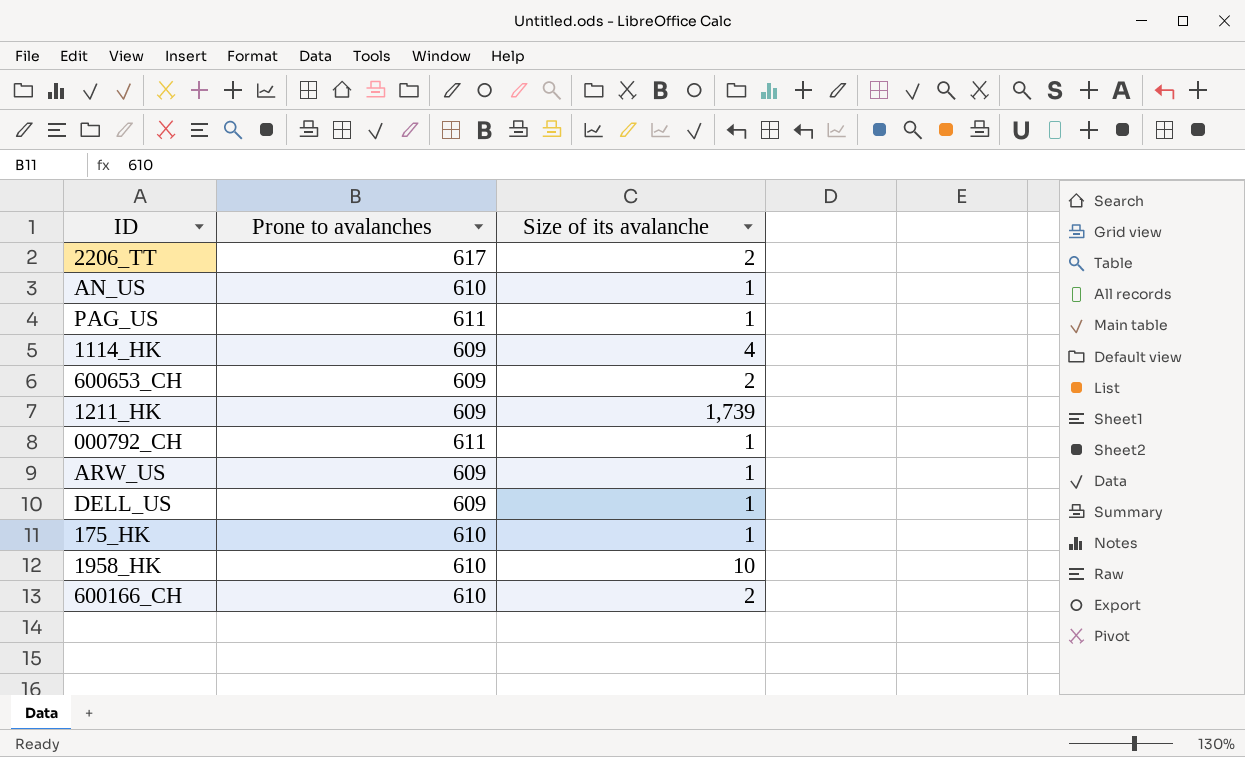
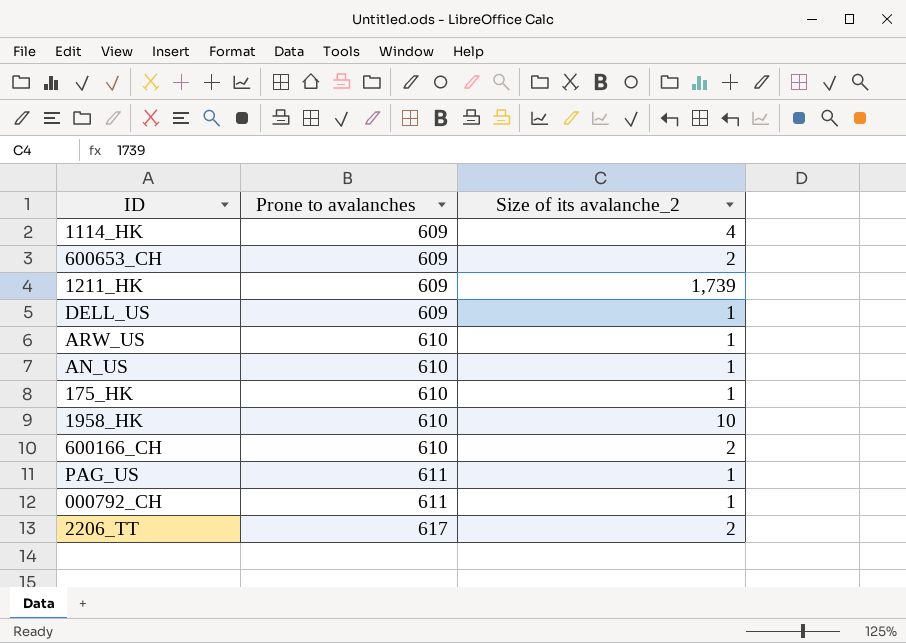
row order: none -> Prone to avalanches ascending
column name: Size of its avalanche -> Size of its avalanche_2
ARW_US | Prone to avalanches: 609 -> 610

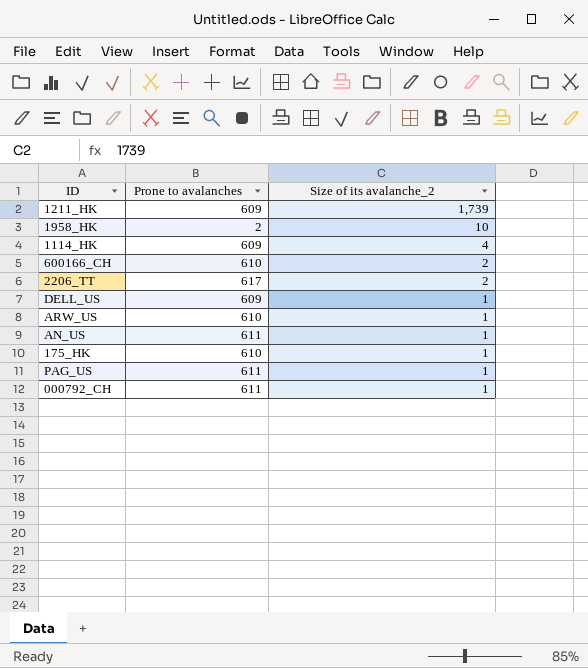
row order: Prone to avalanches ascending -> Size of its avalanche_2 descending
row 600653_CH: 609 | 2 -> none
1958_HK | Prone to avalanches: 610 -> 2
AN_US | Prone to avalanches: 610 -> 611

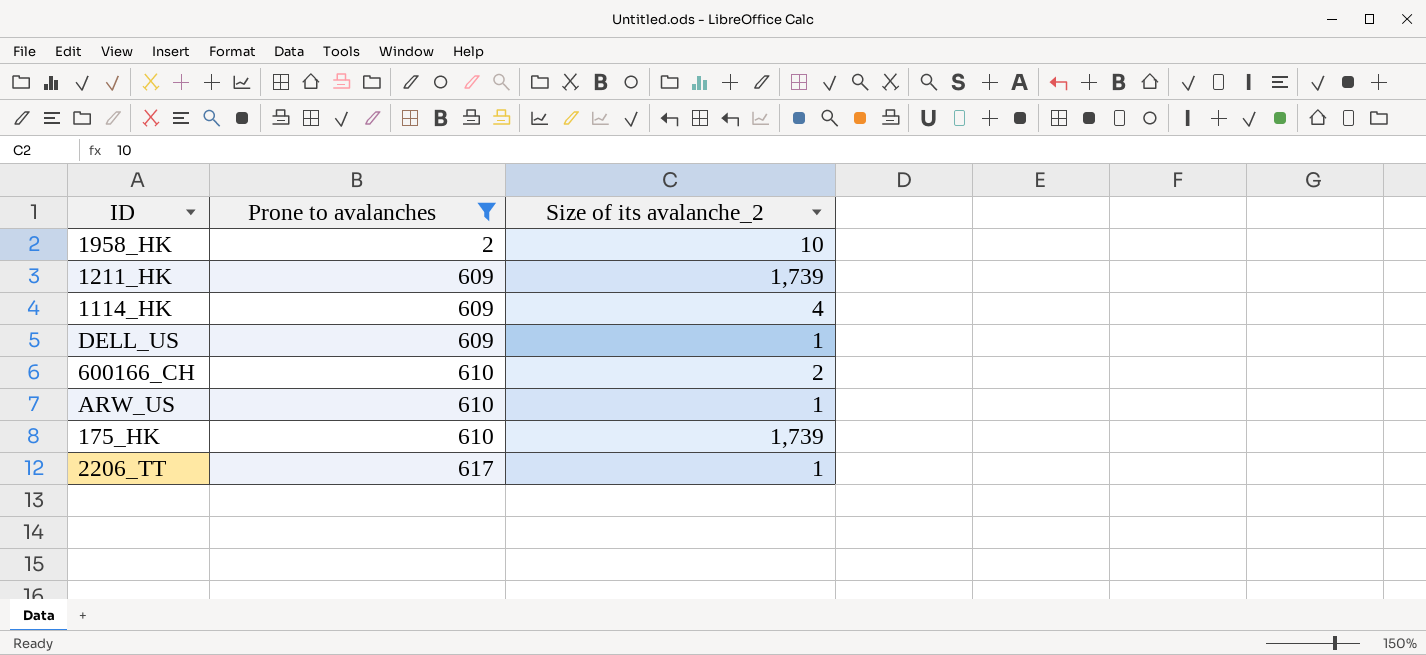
filter: none -> Prone to avalanches != 611
row order: Size of its avalanche_2 descending -> Prone to avalanches ascending
175_HK | Size of its avalanche_2: 1 -> 1,739
2206_TT | Size of its avalanche_2: 2 -> 1

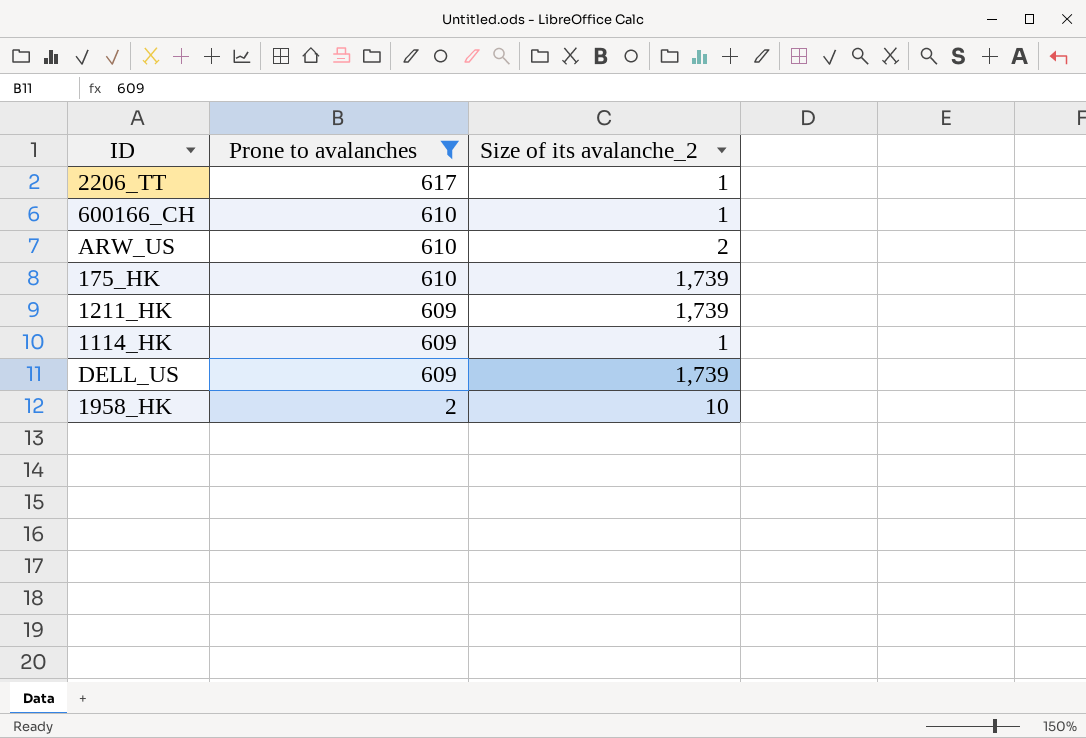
row order: Prone to avalanches ascending -> Prone to avalanches descending
600166_CH | Size of its avalanche_2: 2 -> 1
ARW_US | Size of its avalanche_2: 1 -> 2
1114_HK | Size of its avalanche_2: 4 -> 1
DELL_US | Size of its avalanche_2: 1 -> 1,739

